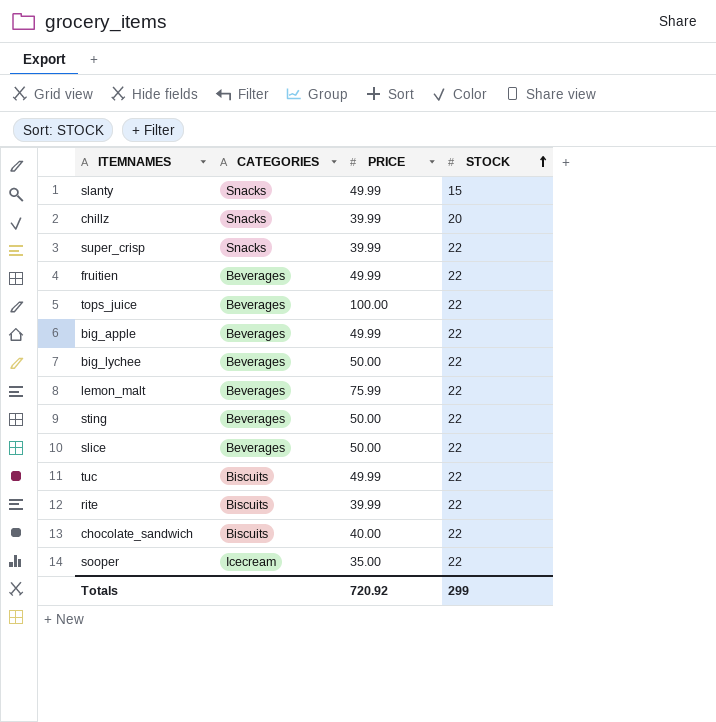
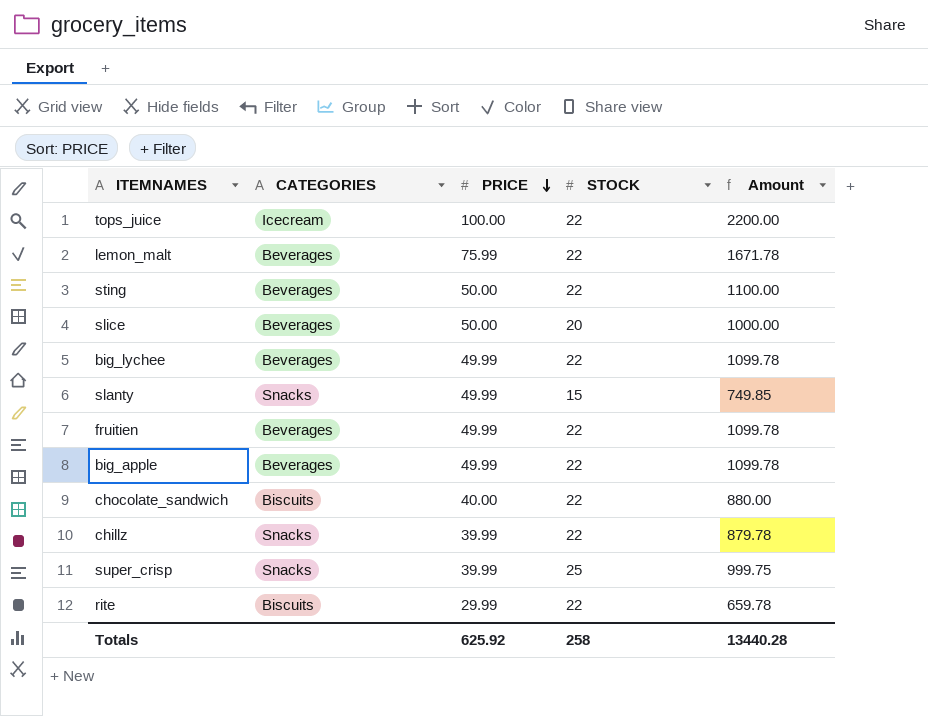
row order: STOCK ascending -> PRICE descending
column Amount | formula: none -> [PRICE] * [STOCK]
row tuc: Biscuits | 49.99 | 22 -> none
row sooper: Icecream | 35.00 | 22 -> none
tops_juice | CATEGORIES: Beverages -> Icecream
slice | STOCK: 22 -> 20
big_lychee | PRICE: 50.00 -> 49.99
chillz | STOCK: 20 -> 22
super_crisp | STOCK: 22 -> 25
rite | PRICE: 39.99 -> 29.99
Totals | PRICE: 720.92 -> 625.92
Totals | STOCK: 299 -> 258

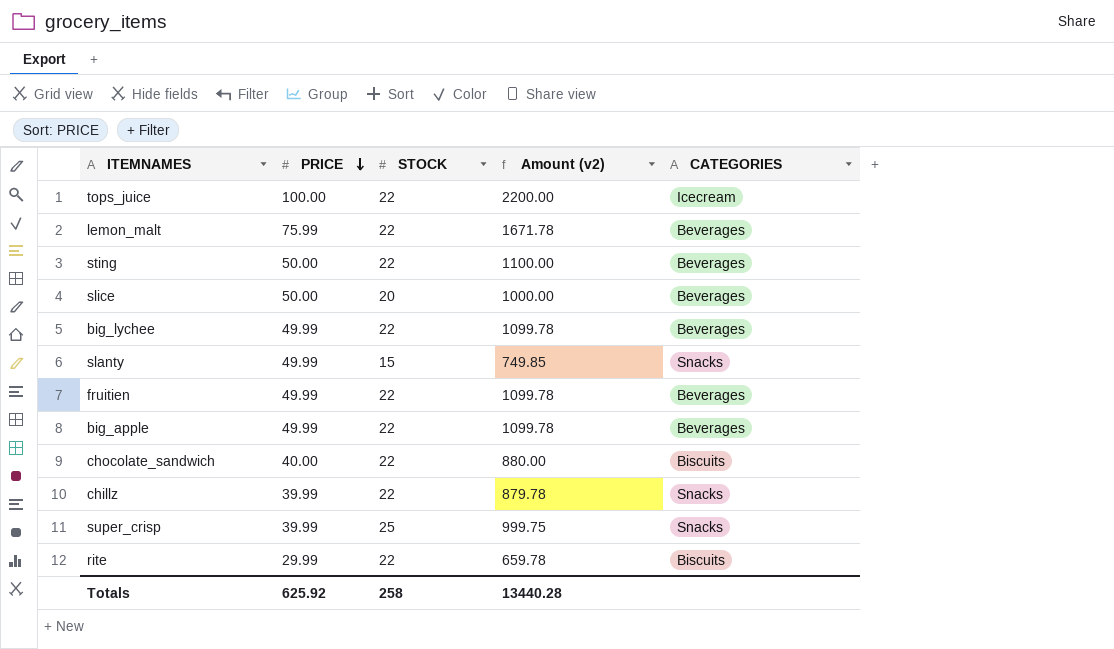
column name: Amount -> Amount (v2)
column CATEGORIES | position: 2 -> 5

